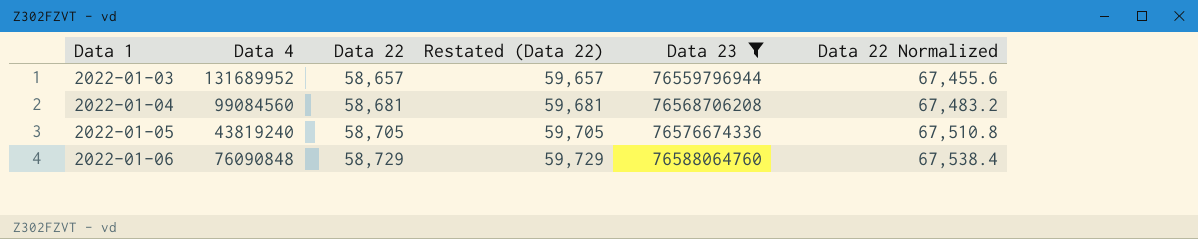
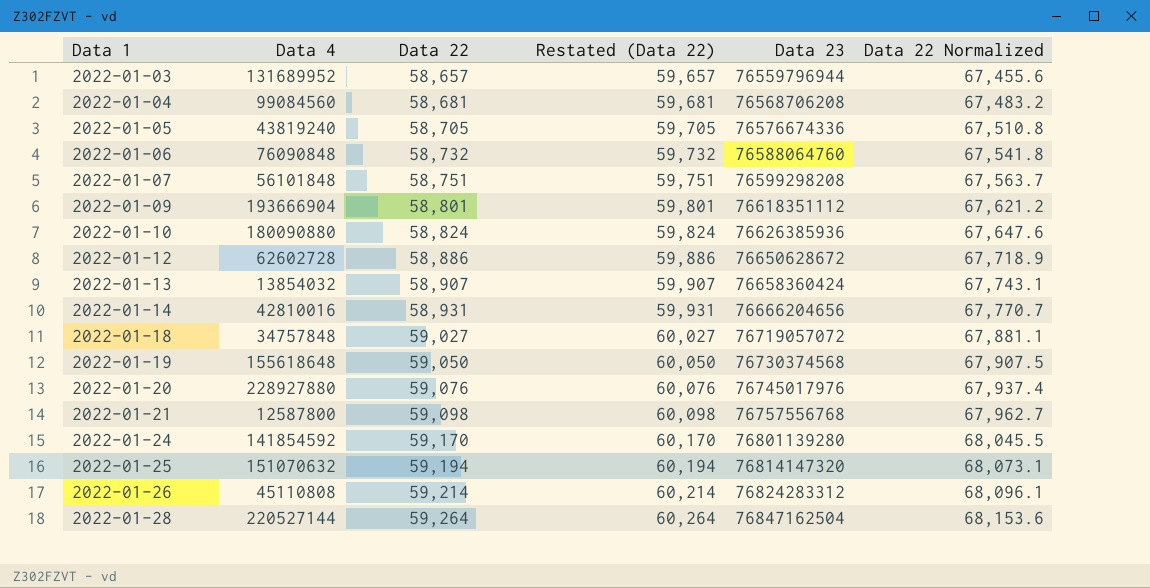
filter: Data 23 <= 76588064760 -> none
2022-01-06 | Data 22: 58,729 -> 58,732
2022-01-06 | Restated (Data 22): 59,729 -> 59,732
2022-01-06 | Data 22 Normalized: 67,538.4 -> 67,541.8

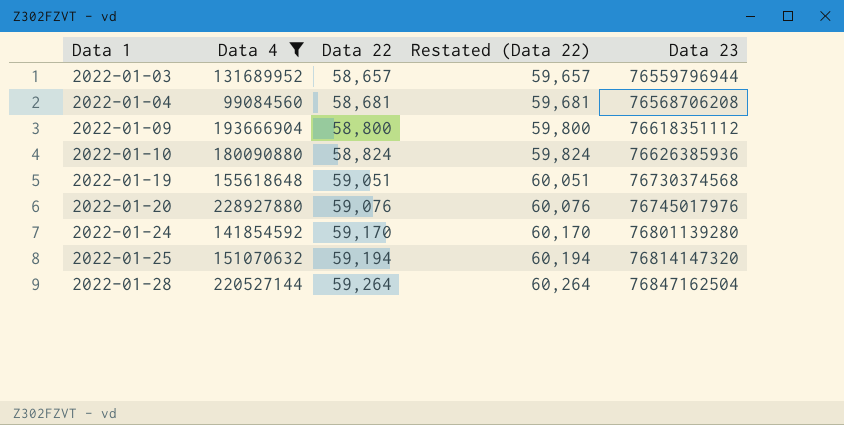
filter: none -> Data 4 >= 99084560
column Data 22 Normalized | formula: [Data 22] * 1.15 -> none
2022-01-09 | Data 22: 58,801 -> 58,800
2022-01-09 | Restated (Data 22): 59,801 -> 59,800
2022-01-19 | Data 22: 59,050 -> 59,051
2022-01-19 | Restated (Data 22): 60,050 -> 60,051

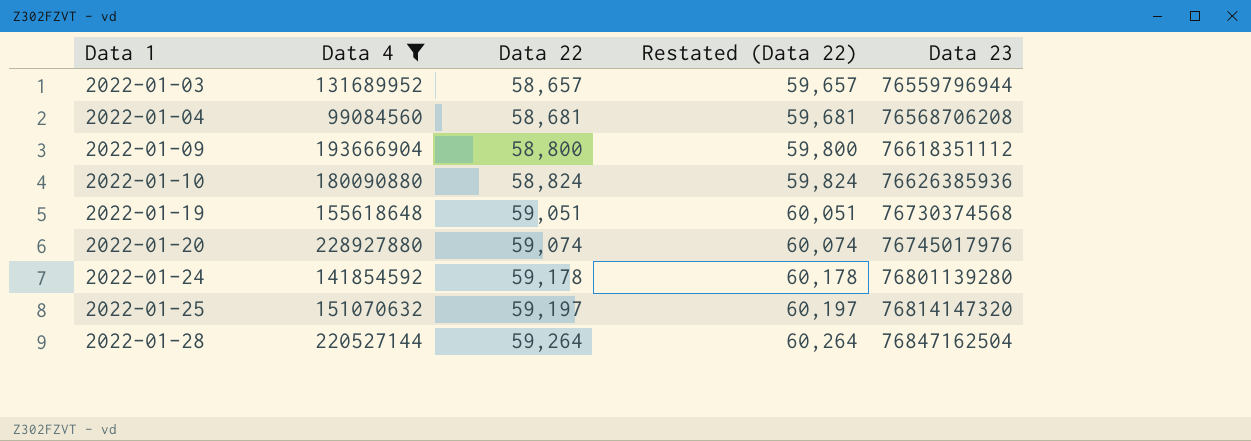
2022-01-20 | Data 22: 59,076 -> 59,074
2022-01-20 | Restated (Data 22): 60,076 -> 60,074
2022-01-24 | Data 22: 59,170 -> 59,178
2022-01-24 | Restated (Data 22): 60,170 -> 60,178
2022-01-25 | Data 22: 59,194 -> 59,197
2022-01-25 | Restated (Data 22): 60,194 -> 60,197

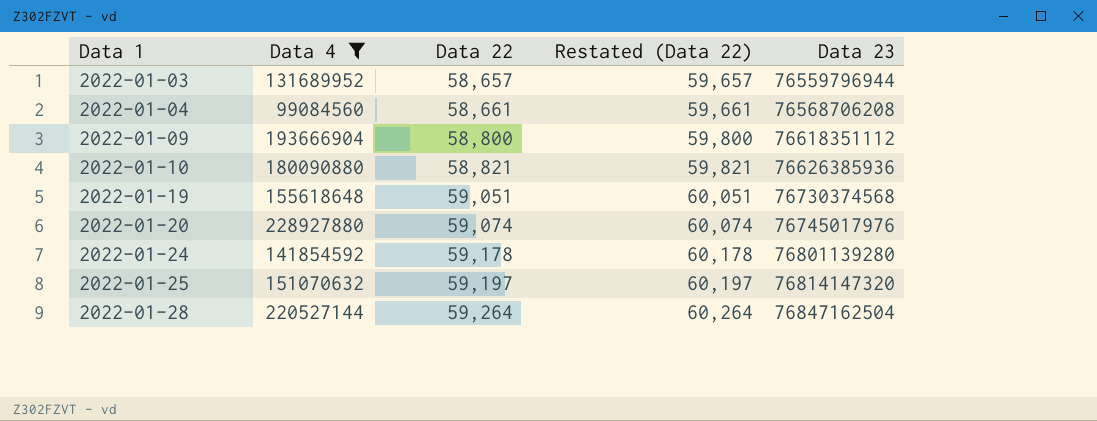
2022-01-04 | Data 22: 58,681 -> 58,661
2022-01-04 | Restated (Data 22): 59,681 -> 59,661
2022-01-10 | Data 22: 58,824 -> 58,821
2022-01-10 | Restated (Data 22): 59,824 -> 59,821

